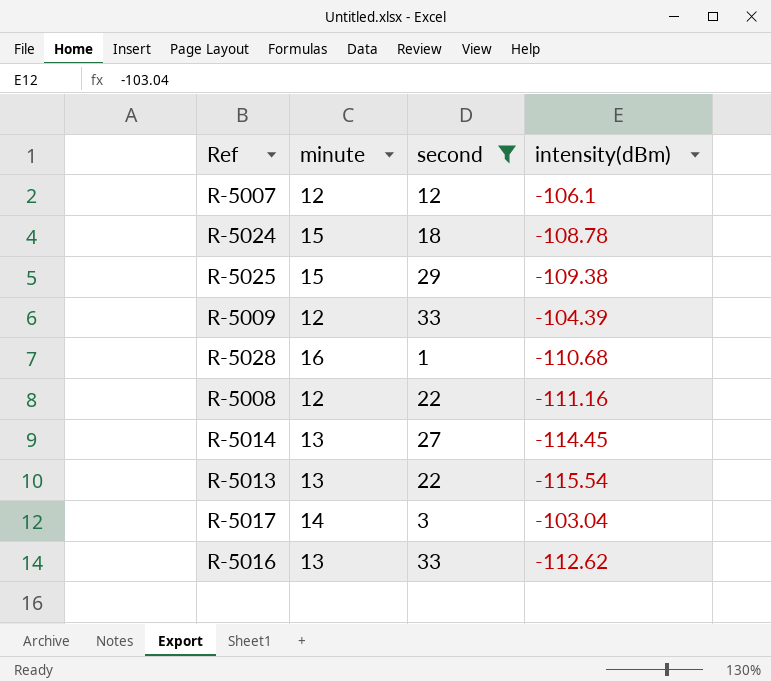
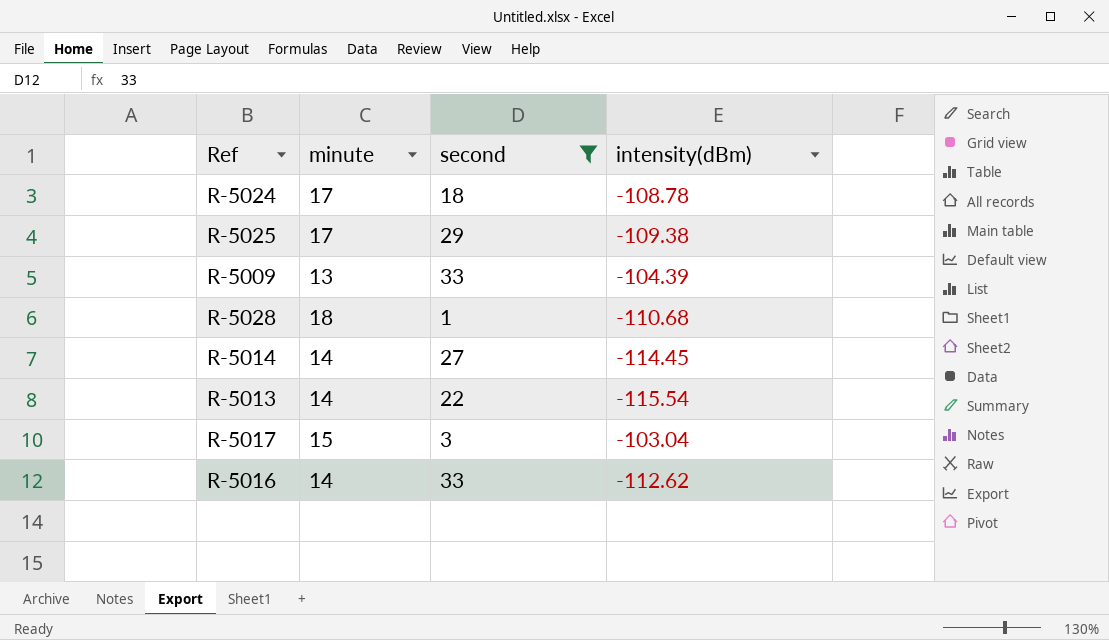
row R-5007: 12 | 12 | -106.1 -> none
row R-5008: 12 | 22 | -111.16 -> none
R-5024 | minute: 15 -> 17
R-5025 | minute: 15 -> 17
R-5009 | minute: 12 -> 13
R-5028 | minute: 16 -> 18
R-5014 | minute: 13 -> 14
R-5013 | minute: 13 -> 14
R-5017 | minute: 14 -> 15
R-5016 | minute: 13 -> 14

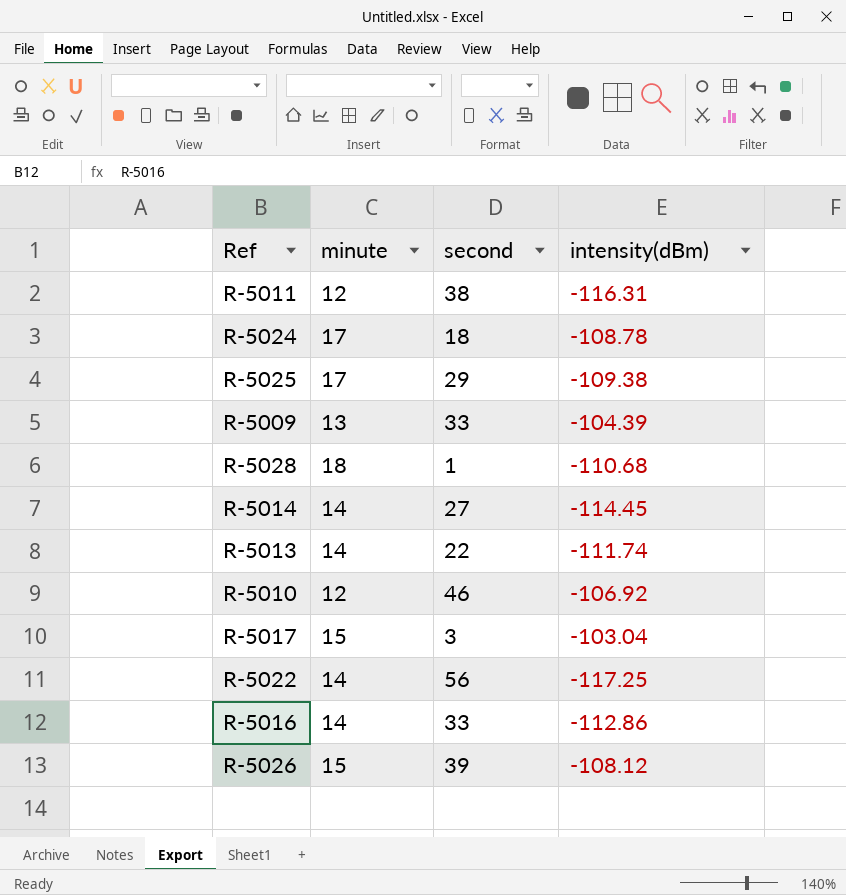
filter: second <= 33 -> none
R-5013 | intensity(dBm): -115.54 -> -111.74
R-5016 | intensity(dBm): -112.62 -> -112.86

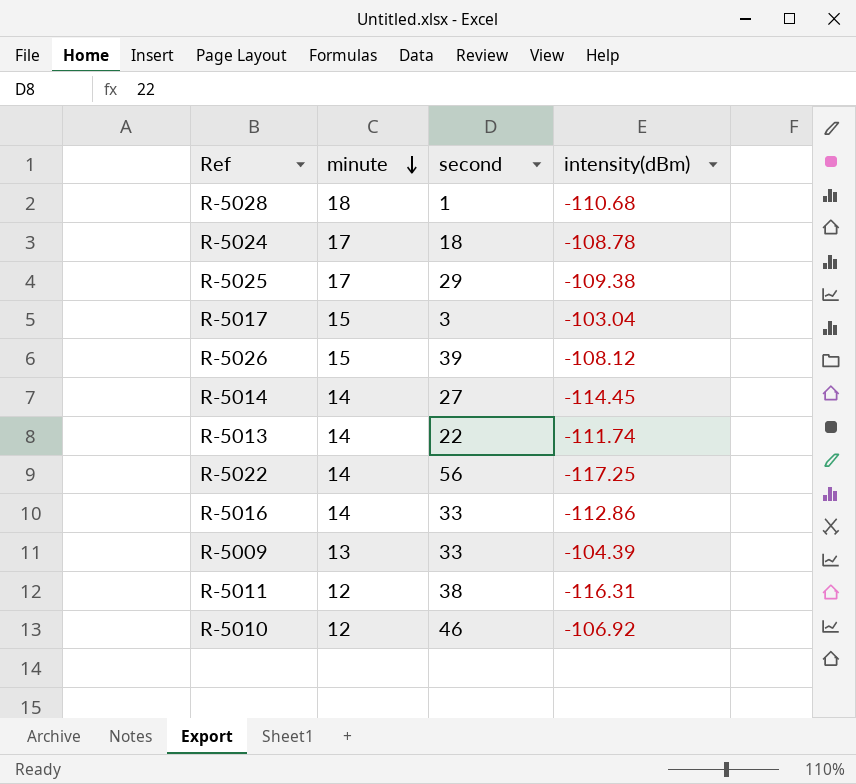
row order: none -> minute descending

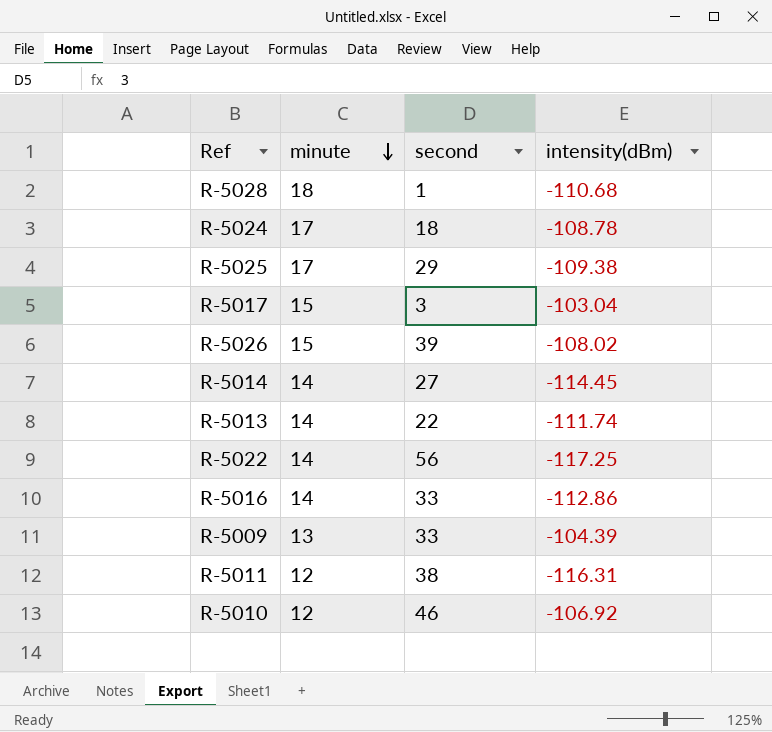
R-5026 | intensity(dBm): -108.12 -> -108.02

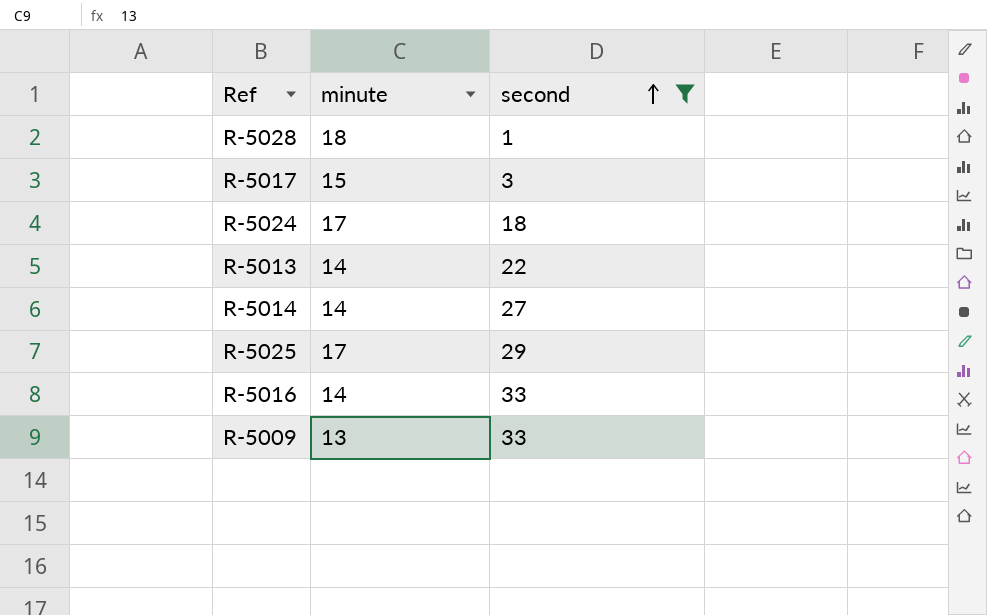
filter: none -> second <= 33
row order: minute descending -> second ascending
column intensity(dBm) | position: 4 -> none

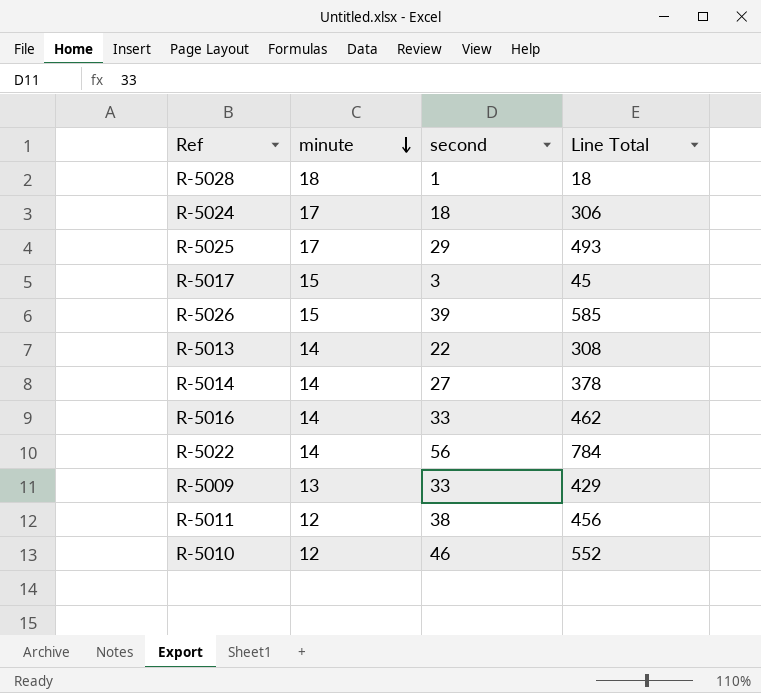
filter: second <= 33 -> none
row order: second ascending -> minute descending
column Line Total | formula: none -> [minute] * [second]

